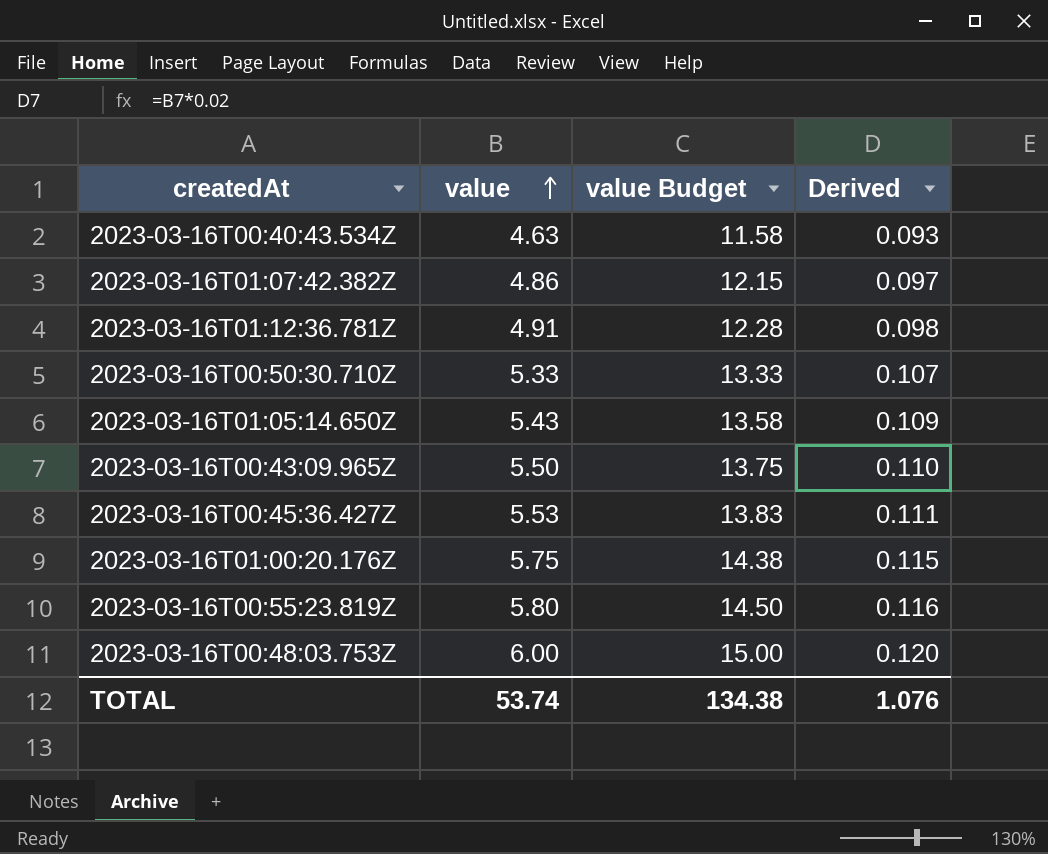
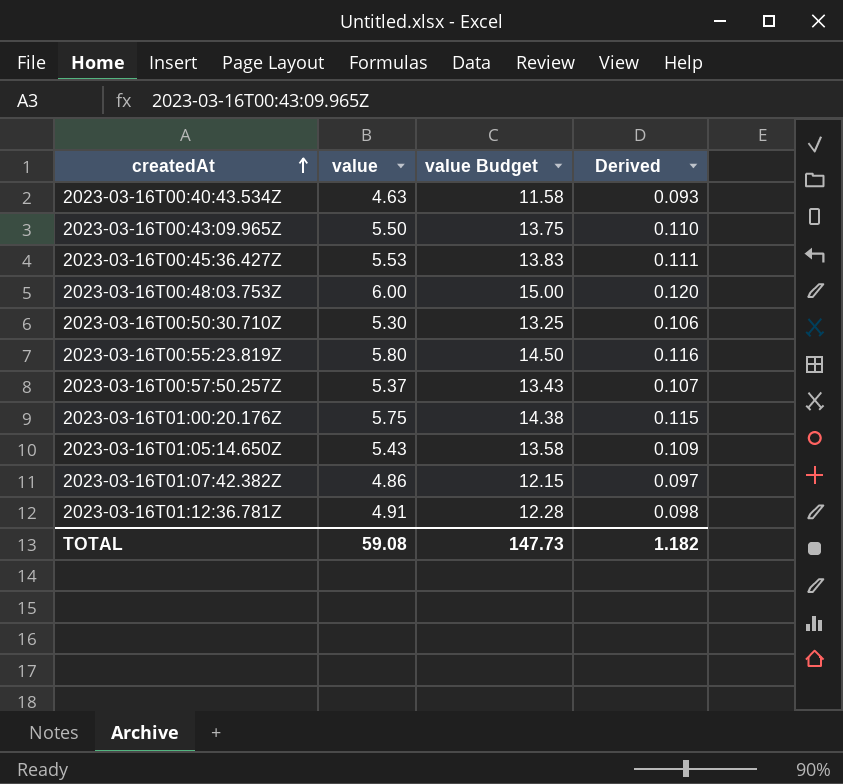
row order: value ascending -> createdAt ascending
2023-03-16T00:50:30.710Z | value: 5.33 -> 5.30
2023-03-16T00:50:30.710Z | value Budget: 13.33 -> 13.25
2023-03-16T00:50:30.710Z | Derived: 0.107 -> 0.106
row 2023-03-16T00:57:50.257Z: none -> 5.37 | 13.43 | 0.107
TOTAL | value: 53.74 -> 59.08
TOTAL | value Budget: 134.38 -> 147.73
TOTAL | Derived: 1.076 -> 1.182

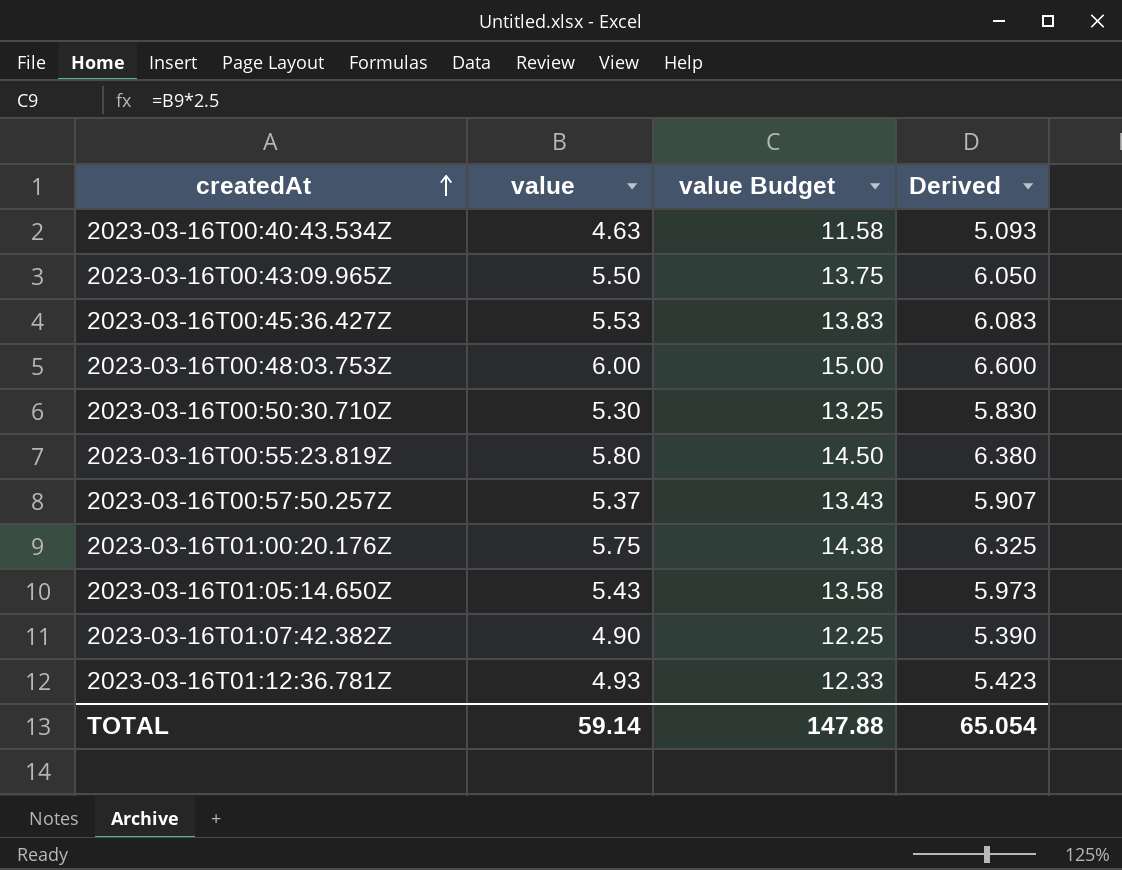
column Derived | formula: [value] * 0.02 -> [value] * 1.1
2023-03-16T01:07:42.382Z | value: 4.86 -> 4.90
2023-03-16T01:07:42.382Z | value Budget: 12.15 -> 12.25
2023-03-16T01:12:36.781Z | value: 4.91 -> 4.93
2023-03-16T01:12:36.781Z | value Budget: 12.28 -> 12.33
TOTAL | value: 59.08 -> 59.14
TOTAL | value Budget: 147.73 -> 147.88
TOTAL | Derived: 1.182 -> 65.054

